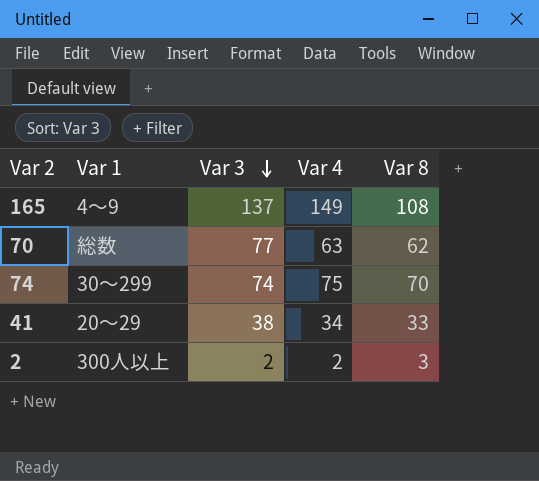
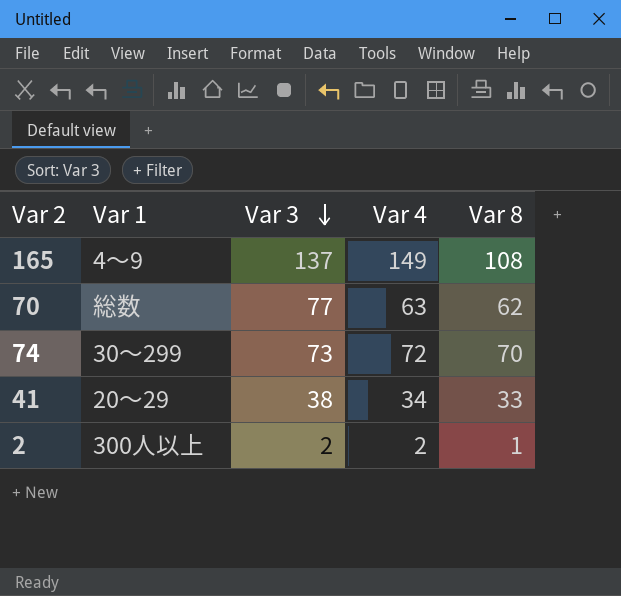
74 | Var 3: 74 -> 73
74 | Var 4: 75 -> 72
2 | Var 8: 3 -> 1

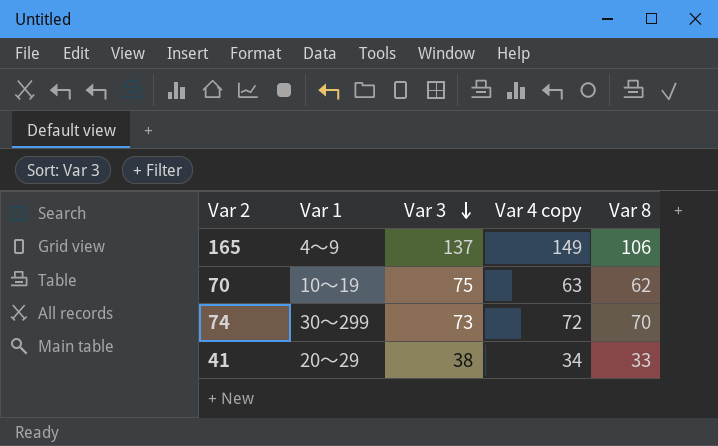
column name: Var 4 -> Var 4 copy
row 2: 300人以上 | 2 | 2 | 1 -> none
165 | Var 8: 108 -> 106
70 | Var 1: 総数 -> 10～19
70 | Var 3: 77 -> 75

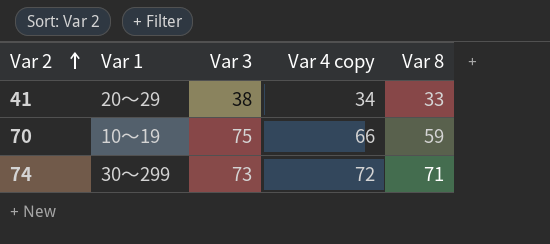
row order: Var 3 descending -> Var 2 ascending
row 165: 4～9 | 137 | 149 | 106 -> none
70 | Var 4 copy: 63 -> 66
70 | Var 8: 62 -> 59
74 | Var 8: 70 -> 71

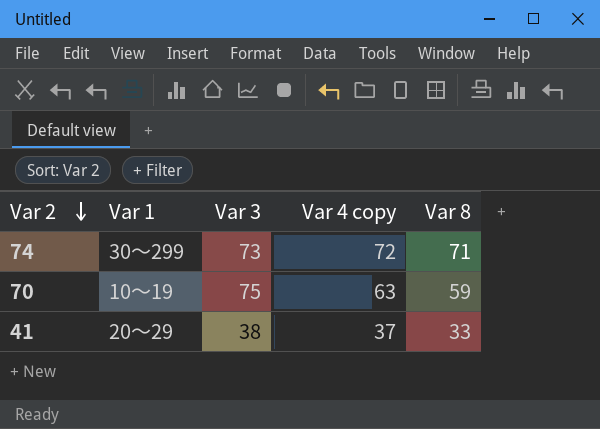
row order: Var 2 ascending -> Var 2 descending
70 | Var 4 copy: 66 -> 63
41 | Var 4 copy: 34 -> 37

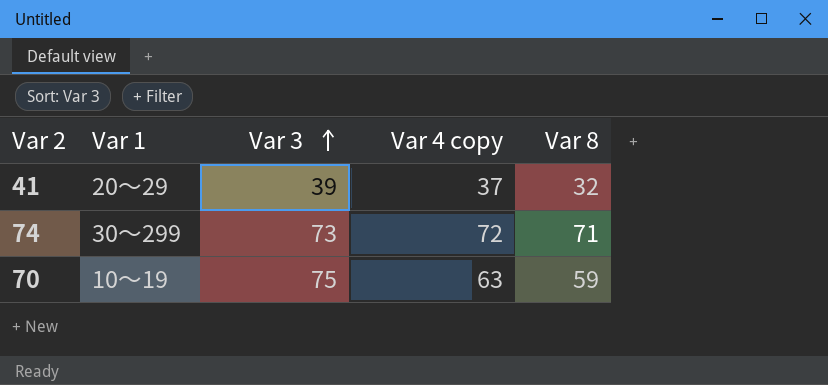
row order: Var 2 descending -> Var 3 ascending
41 | Var 3: 38 -> 39
41 | Var 8: 33 -> 32

